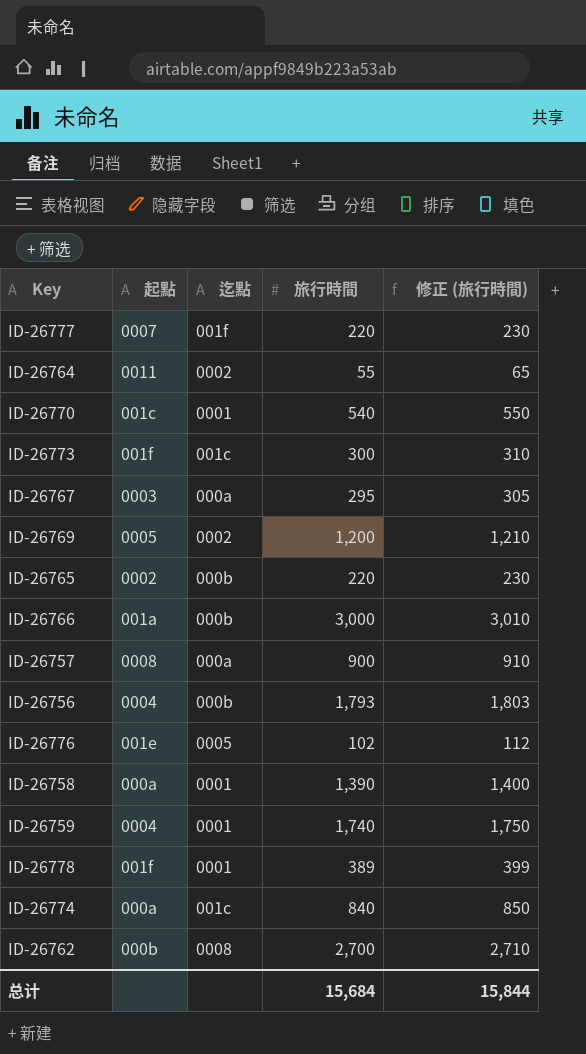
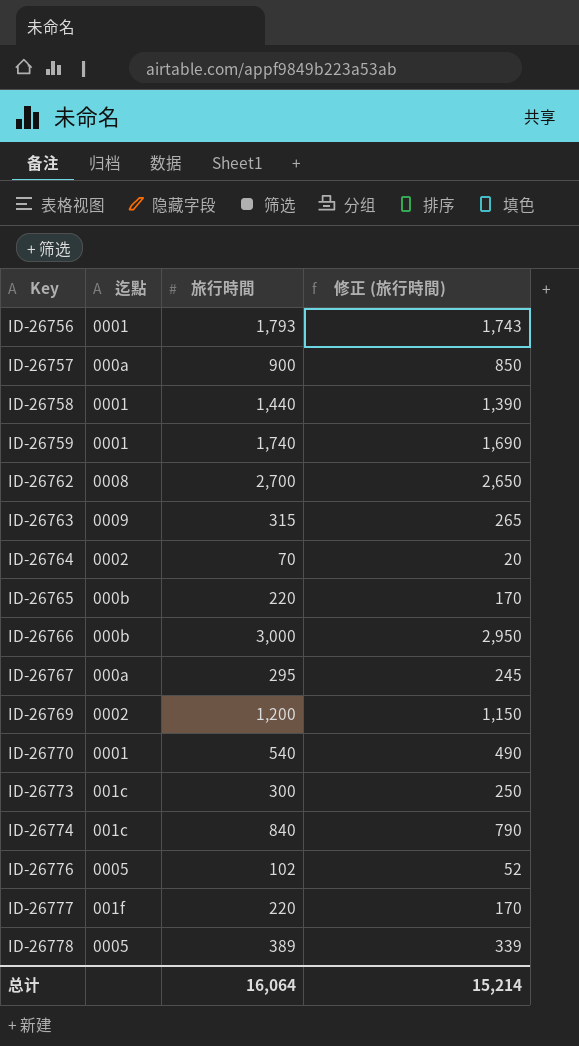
row order: none -> Key ascending
column 起點 | position: 2 -> none
column 修正 (旅行時間) | formula: [旅行時間] + 10 -> [旅行時間] - 50
ID-26756 | 迄點: 000b -> 0001
ID-26758 | 旅行時間: 1,390 -> 1,440
row ID-26763: none -> 0009 | 315 | 265
ID-26764 | 旅行時間: 55 -> 70
ID-26778 | 迄點: 0001 -> 0005
总计 | 旅行時間: 15,684 -> 16,064
总计 | 修正 (旅行時間): 15,844 -> 15,214

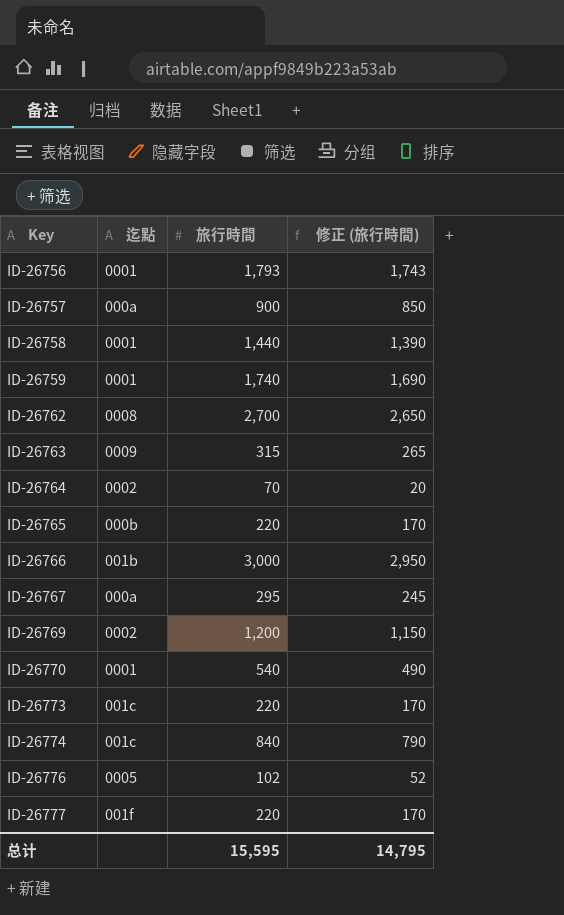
row ID-26778: 0005 | 389 | 339 -> none
ID-26766 | 迄點: 000b -> 001b
ID-26773 | 旅行時間: 300 -> 220
ID-26773 | 修正 (旅行時間): 250 -> 170
总计 | 旅行時間: 16,064 -> 15,595
总计 | 修正 (旅行時間): 15,214 -> 14,795

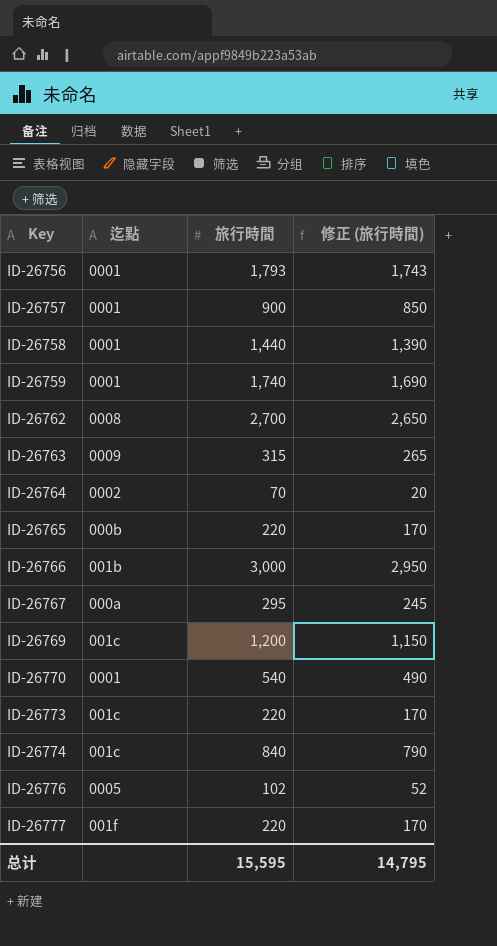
ID-26757 | 迄點: 000a -> 0001
ID-26769 | 迄點: 0002 -> 001c

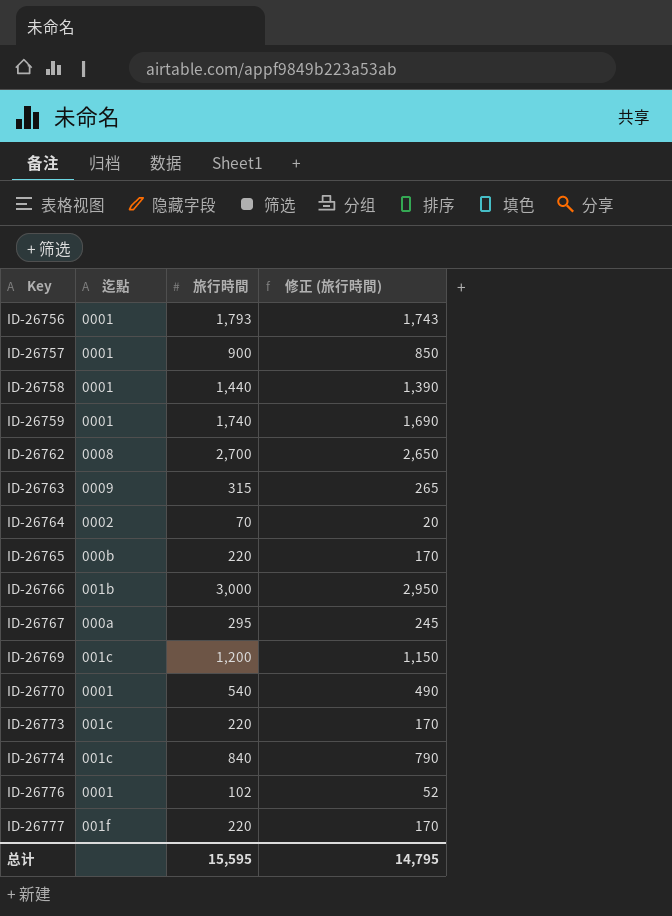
ID-26776 | 迄點: 0005 -> 0001

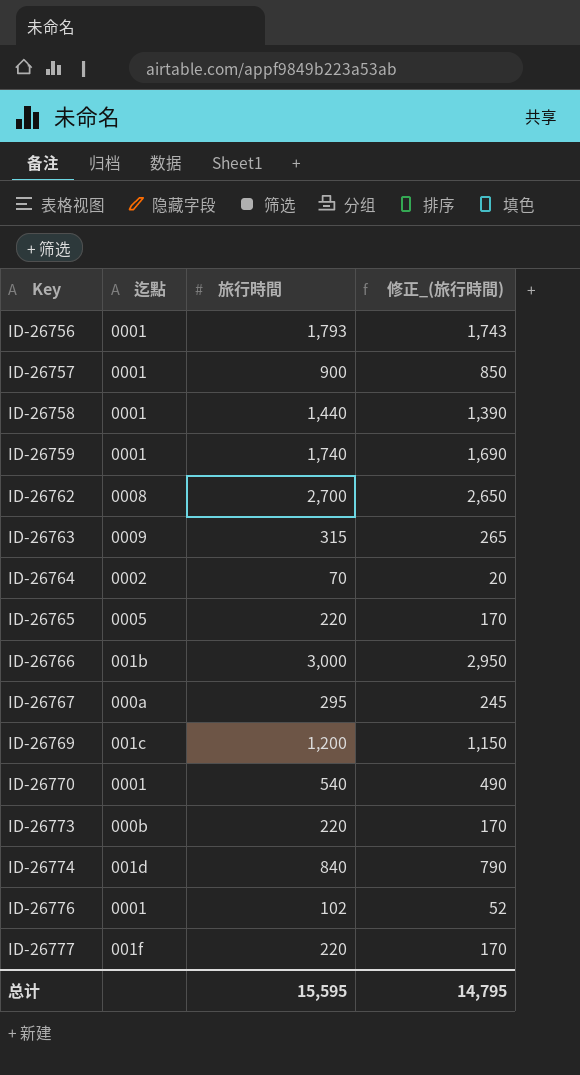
column name: 修正 (旅行時間) -> 修正_(旅行時間)
ID-26765 | 迄點: 000b -> 0005
ID-26773 | 迄點: 001c -> 000b
ID-26774 | 迄點: 001c -> 001d

